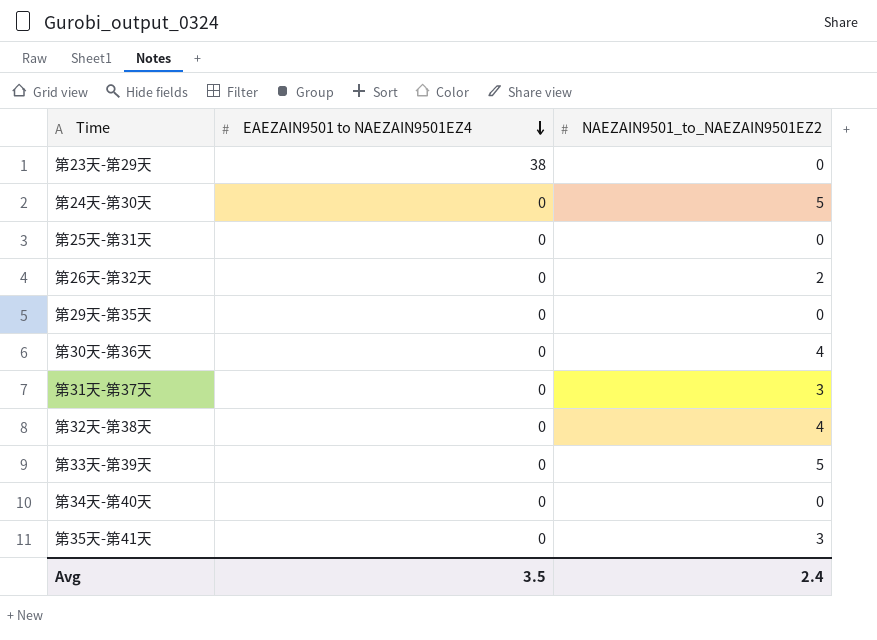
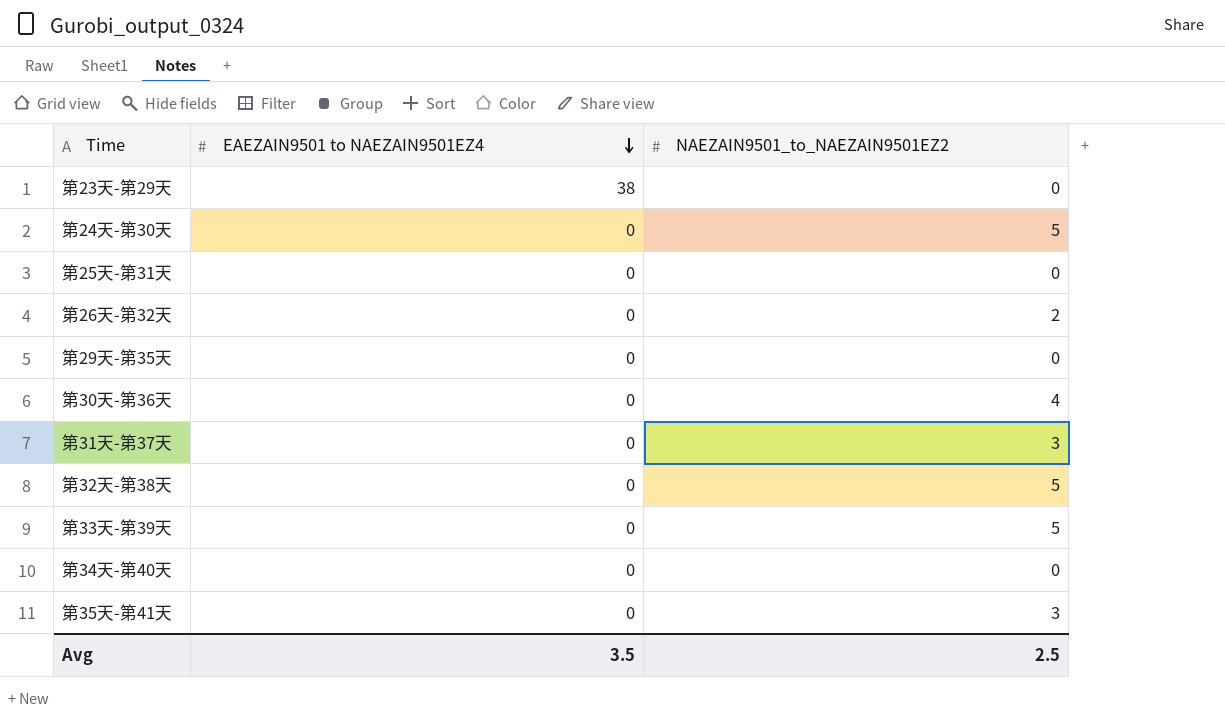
第32天-第38天 | NAEZAIN9501_to_NAEZAIN9501EZ2: 4 -> 5
Avg | NAEZAIN9501_to_NAEZAIN9501EZ2: 2.4 -> 2.5

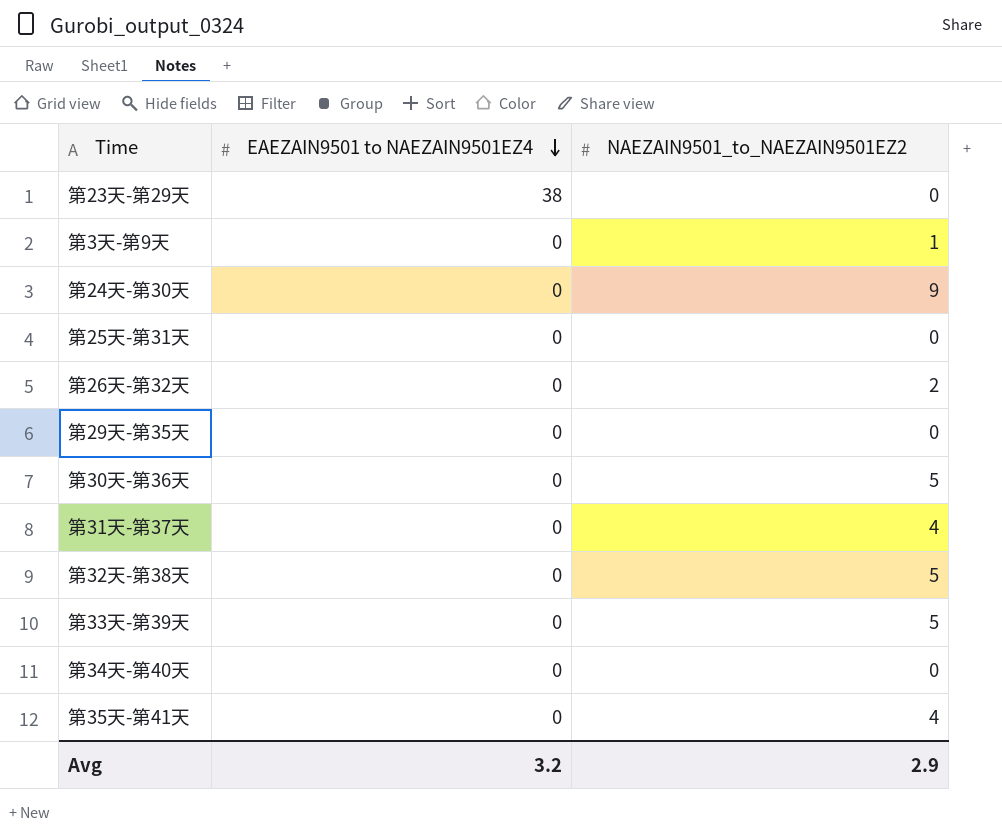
row 第3天-第9天: none -> 0 | 1
第24天-第30天 | NAEZAIN9501_to_NAEZAIN9501EZ2: 5 -> 9
第30天-第36天 | NAEZAIN9501_to_NAEZAIN9501EZ2: 4 -> 5
第31天-第37天 | NAEZAIN9501_to_NAEZAIN9501EZ2: 3 -> 4
第35天-第41天 | NAEZAIN9501_to_NAEZAIN9501EZ2: 3 -> 4
Avg | EAEZAIN9501 to NAEZAIN9501EZ4: 3.5 -> 3.2
Avg | NAEZAIN9501_to_NAEZAIN9501EZ2: 2.5 -> 2.9

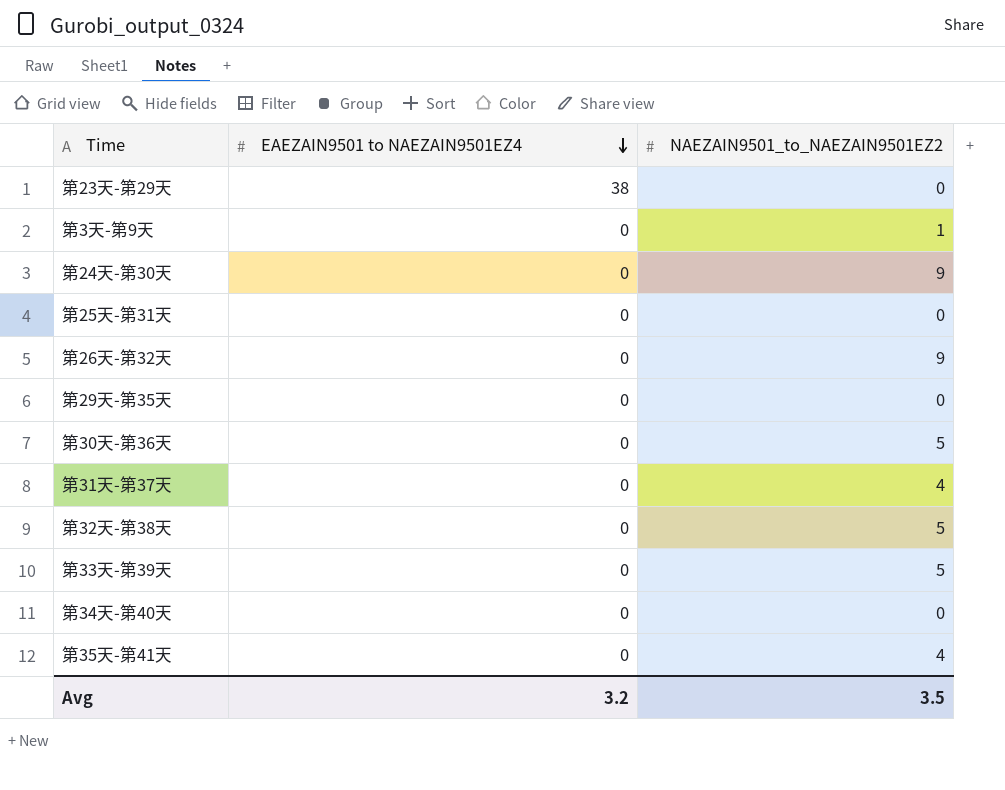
第26天-第32天 | NAEZAIN9501_to_NAEZAIN9501EZ2: 2 -> 9
Avg | NAEZAIN9501_to_NAEZAIN9501EZ2: 2.9 -> 3.5

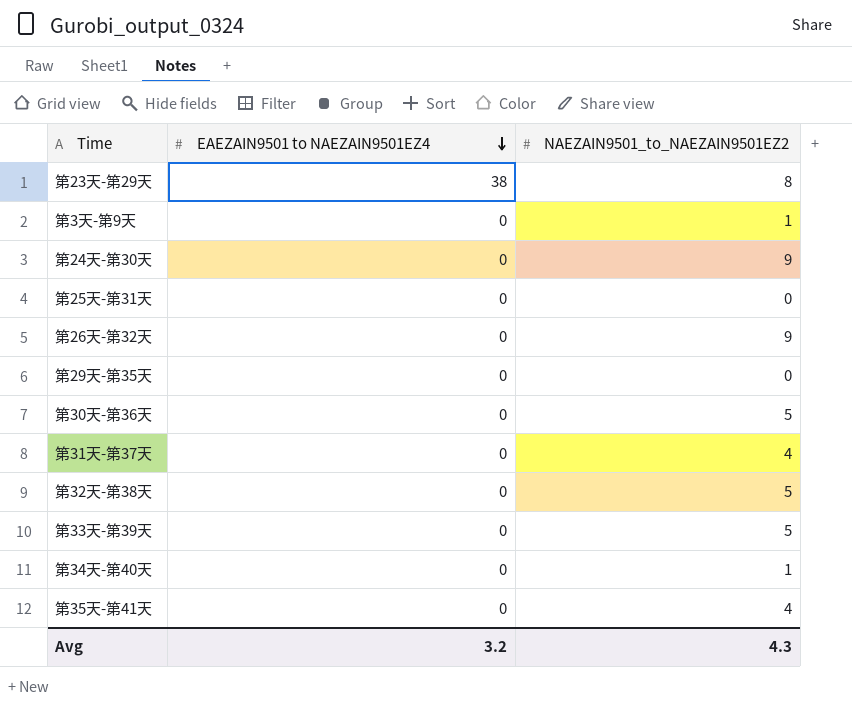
第23天-第29天 | NAEZAIN9501_to_NAEZAIN9501EZ2: 0 -> 8
第34天-第40天 | NAEZAIN9501_to_NAEZAIN9501EZ2: 0 -> 1
Avg | NAEZAIN9501_to_NAEZAIN9501EZ2: 3.5 -> 4.3

